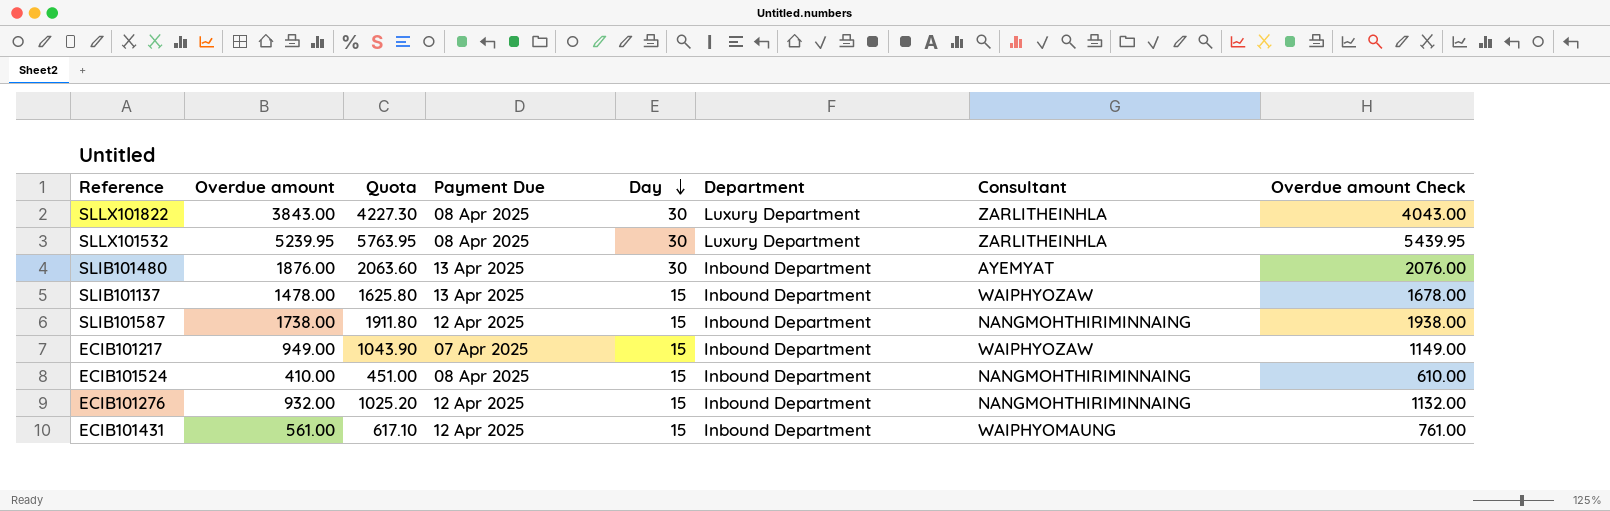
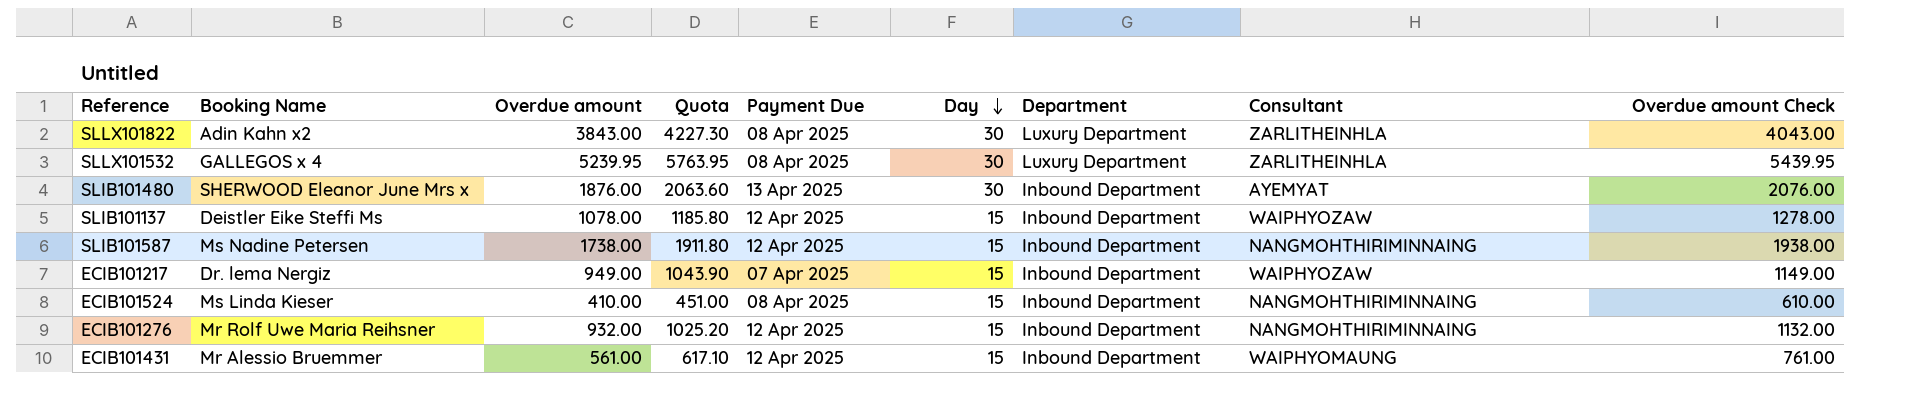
column Booking Name | position: none -> 2
SLIB101137 | Overdue amount: 1478.00 -> 1078.00
SLIB101137 | Quota: 1625.80 -> 1185.80
SLIB101137 | Payment Due: 13 Apr 2025 -> 12 Apr 2025
SLIB101137 | Overdue amount Check: 1678.00 -> 1278.00

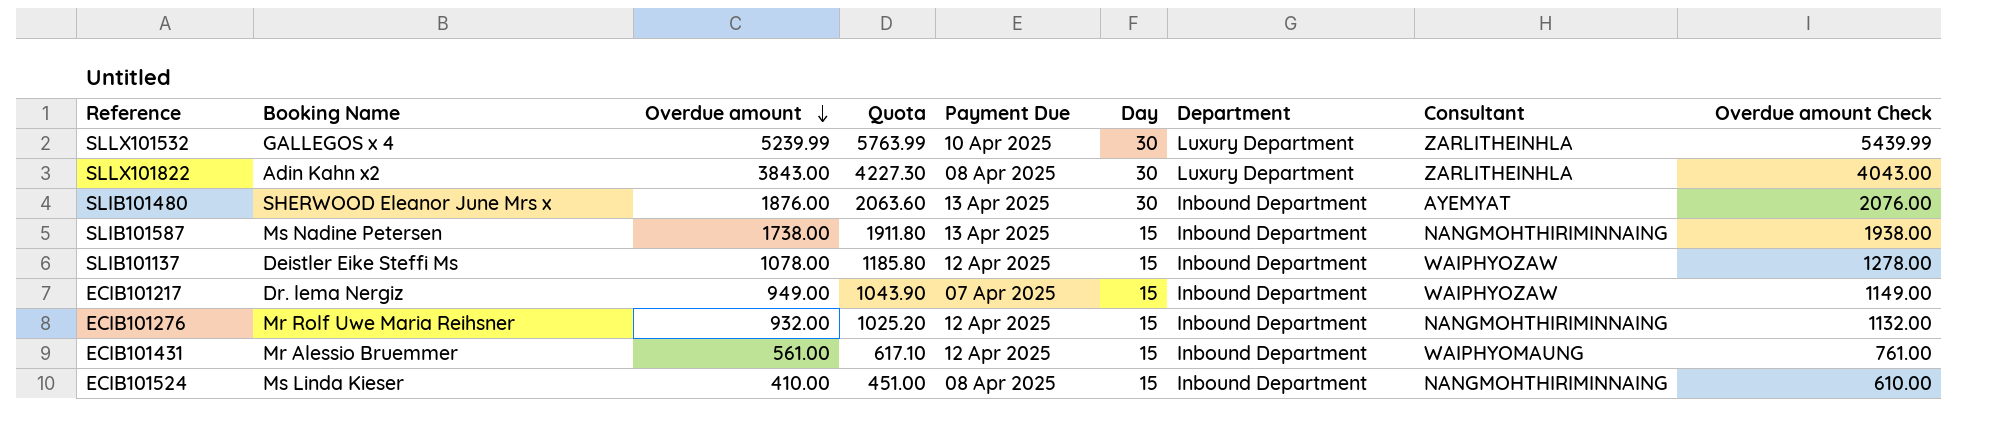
row order: Day descending -> Overdue amount descending
SLLX101532 | Overdue amount: 5239.95 -> 5239.99
SLLX101532 | Quota: 5763.95 -> 5763.99
SLLX101532 | Payment Due: 08 Apr 2025 -> 10 Apr 2025
SLLX101532 | Overdue amount Check: 5439.95 -> 5439.99
SLIB101587 | Payment Due: 12 Apr 2025 -> 13 Apr 2025

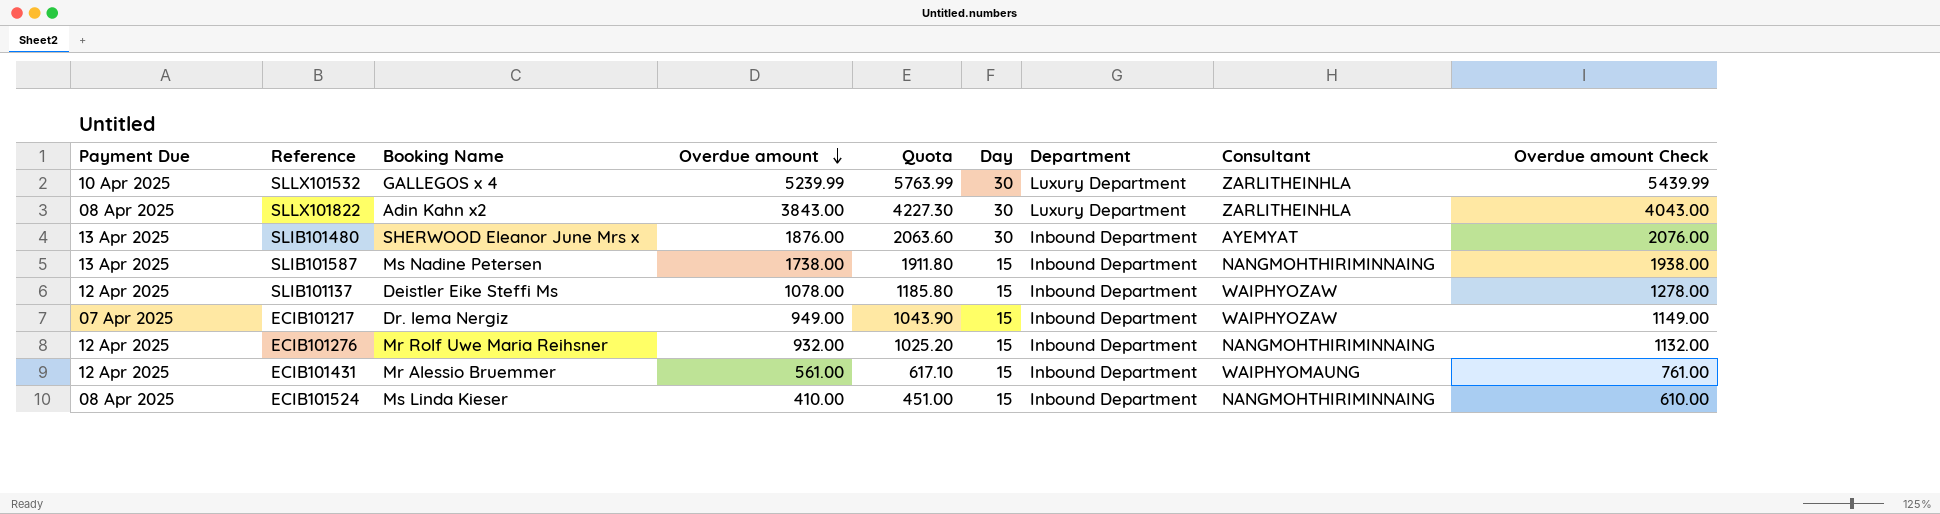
column Payment Due | position: 5 -> 1

